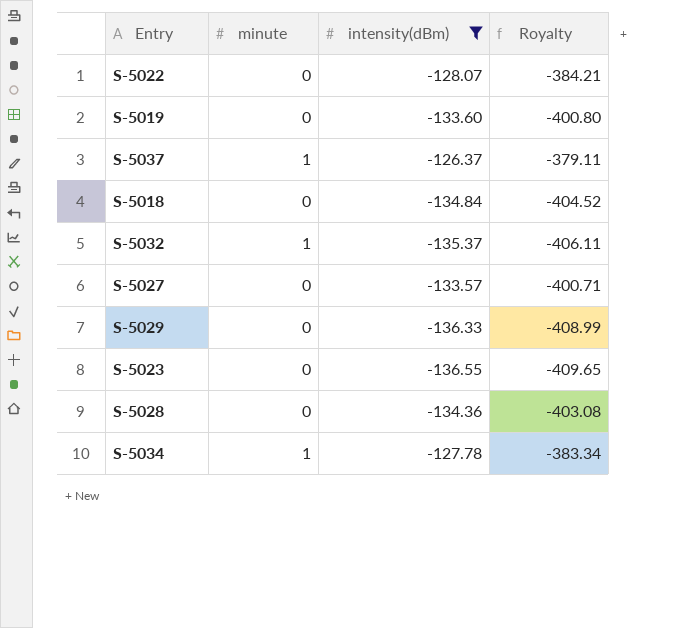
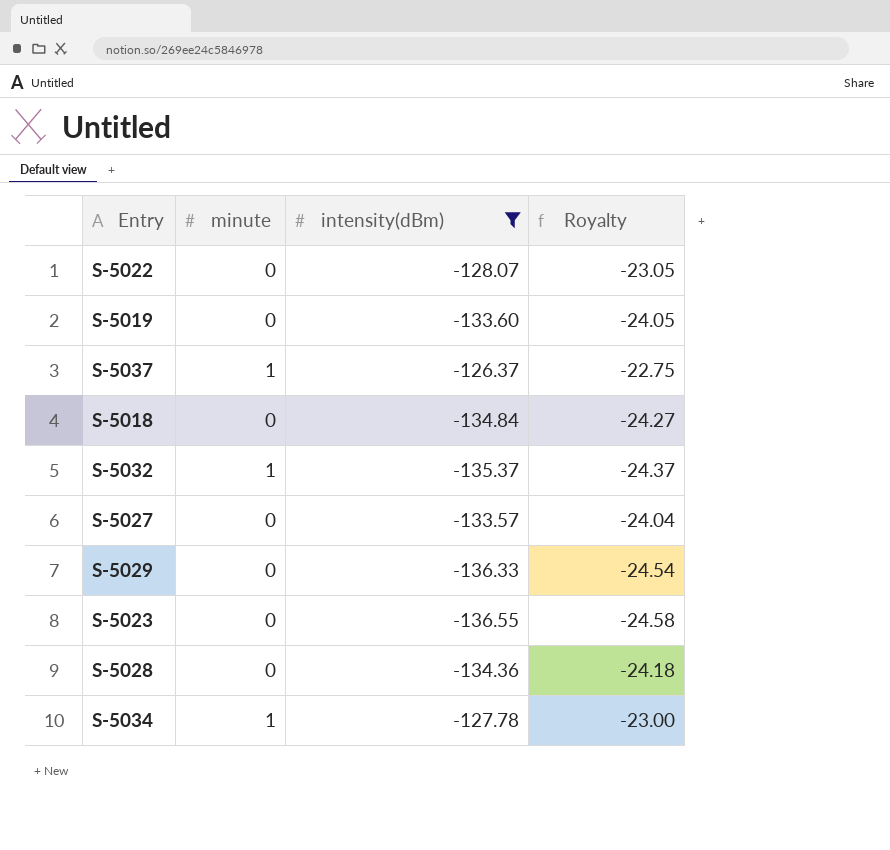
column Royalty | formula: [intensity(dBm)] * 3 -> [intensity(dBm)] * 0.18

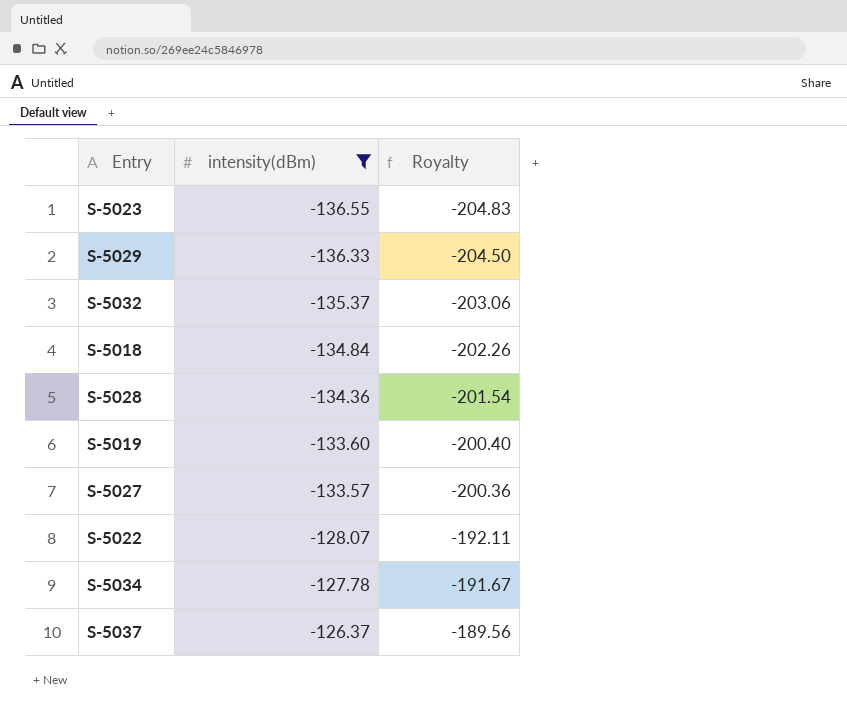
row order: none -> intensity(dBm) ascending
column minute | position: 2 -> none
column Royalty | formula: [intensity(dBm)] * 0.18 -> [intensity(dBm)] * 1.5

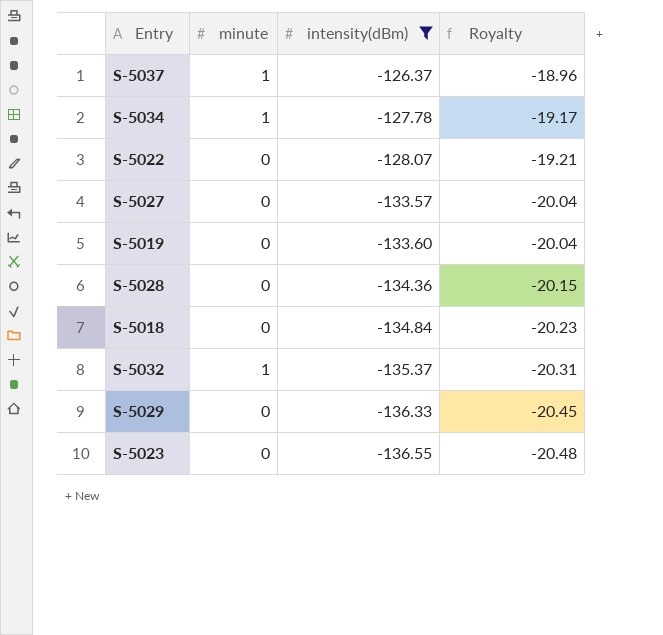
row order: intensity(dBm) ascending -> intensity(dBm) descending
column minute | position: none -> 2
column Royalty | formula: [intensity(dBm)] * 1.5 -> [intensity(dBm)] * 0.15

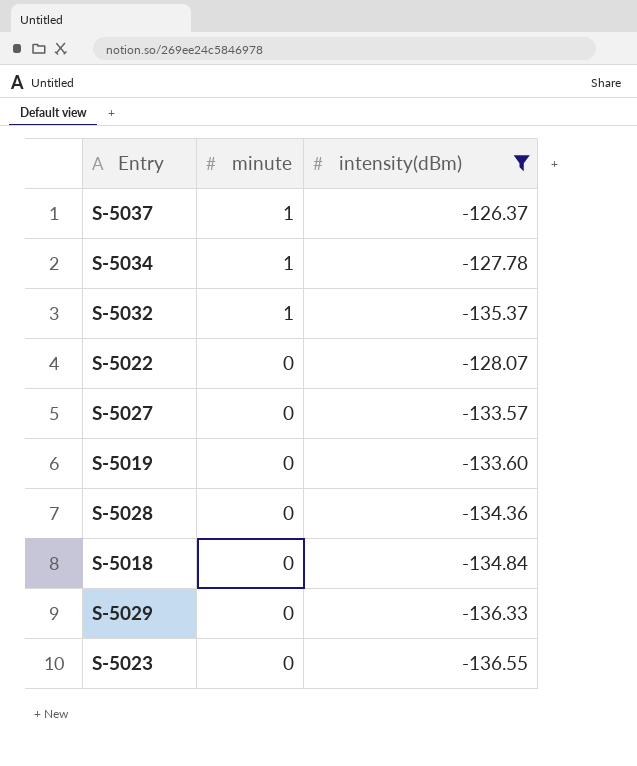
row order: intensity(dBm) descending -> minute descending
column Royalty | formula: [intensity(dBm)] * 0.15 -> none

